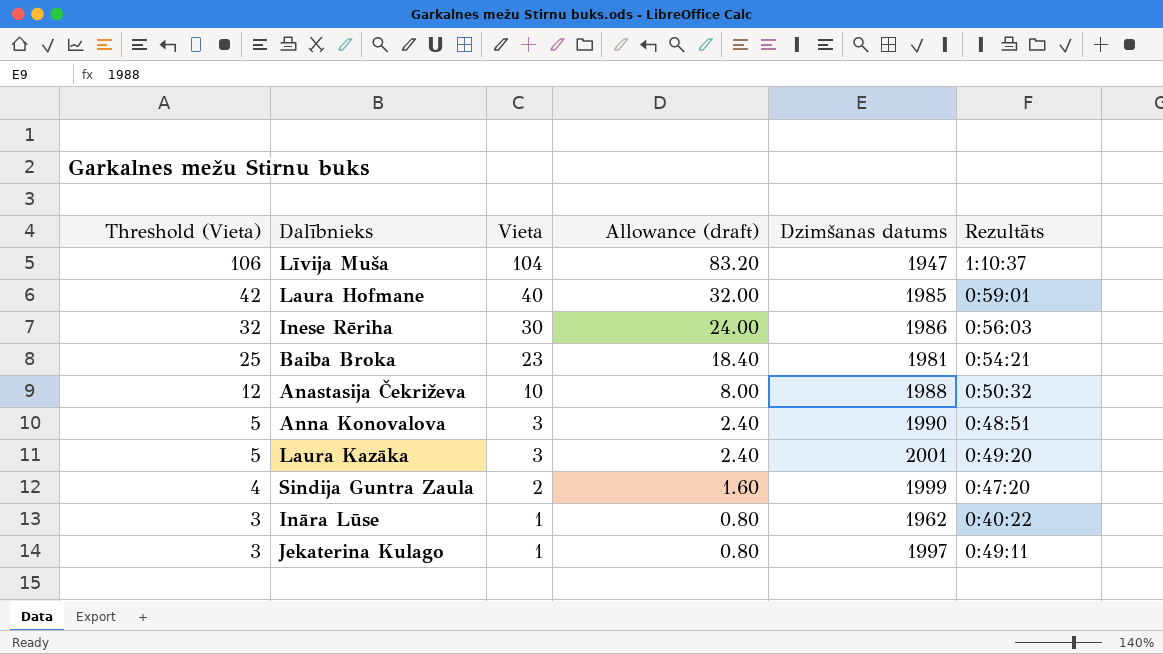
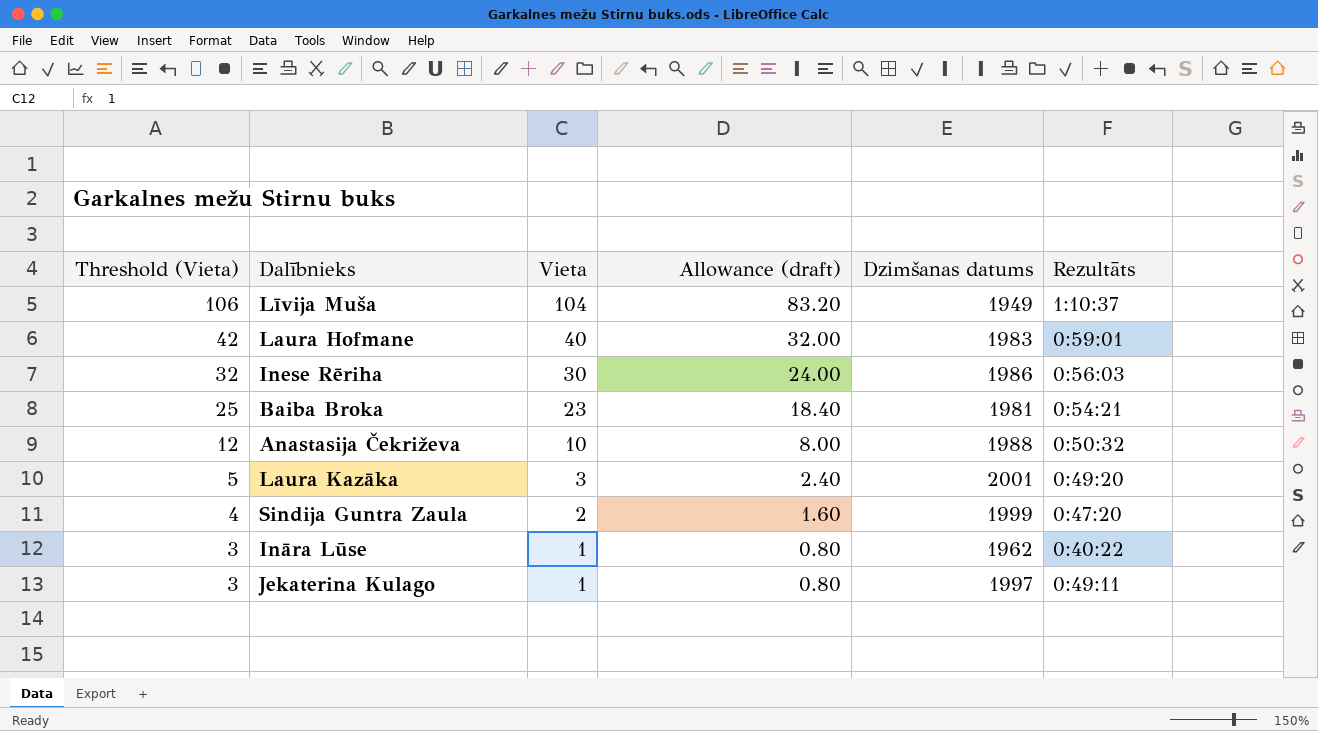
row Anna Konovalova: 5 | 3 | 2.40 | 1990 | 0:48:51 -> none
Līvija Muša | Dzimšanas datums: 1947 -> 1949
Laura Hofmane | Dzimšanas datums: 1985 -> 1983

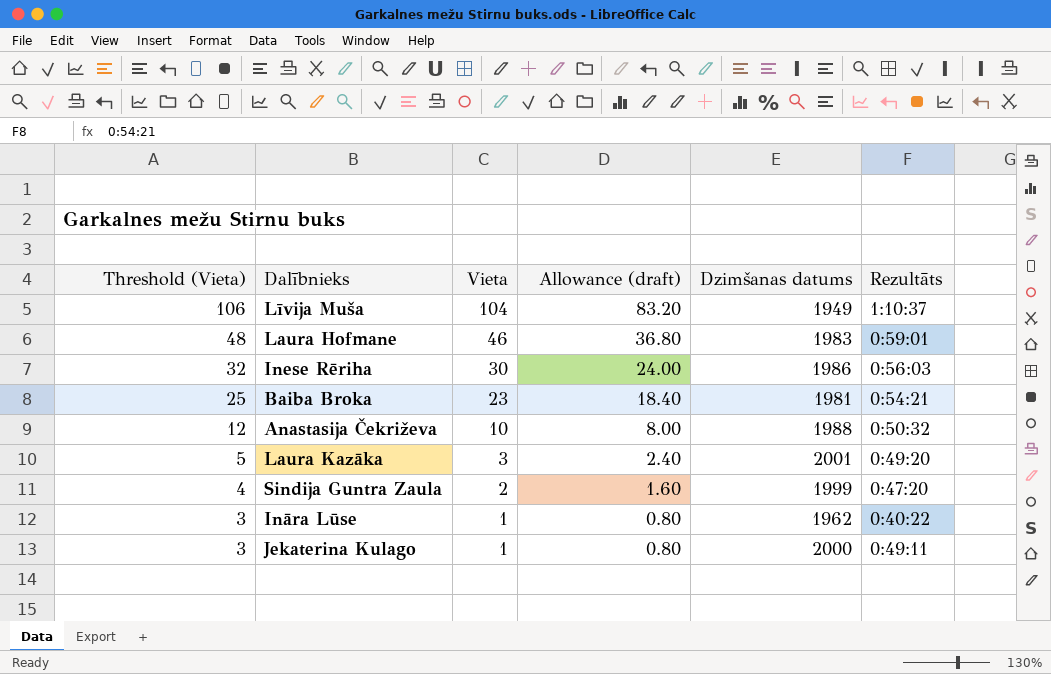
Laura Hofmane | Threshold (Vieta): 42 -> 48
Laura Hofmane | Vieta: 40 -> 46
Laura Hofmane | Allowance (draft): 32.00 -> 36.80
Jekaterina Kulago | Dzimšanas datums: 1997 -> 2000

